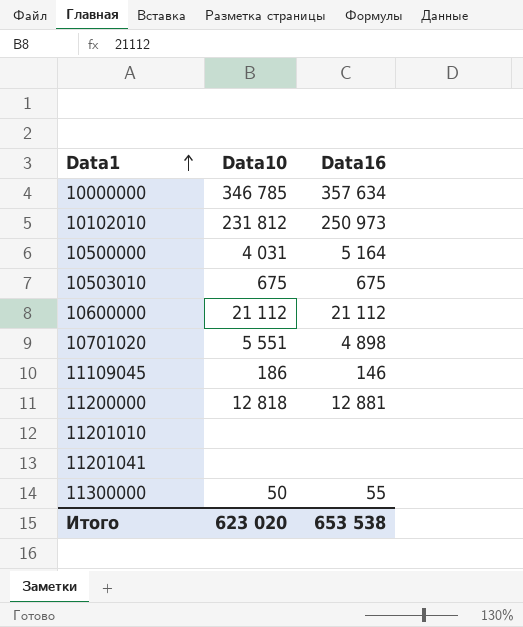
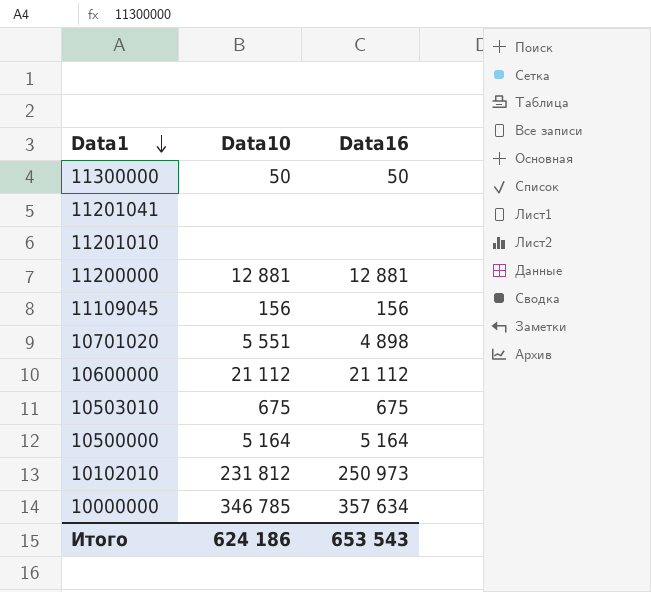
row order: Data1 ascending -> Data1 descending
11300000 | Data16: 55 -> 50
11200000 | Data10: 12 818 -> 12 881
11109045 | Data10: 186 -> 156
11109045 | Data16: 146 -> 156
10500000 | Data10: 4 031 -> 5 164
Итого | Data10: 623 020 -> 624 186
Итого | Data16: 653 538 -> 653 543

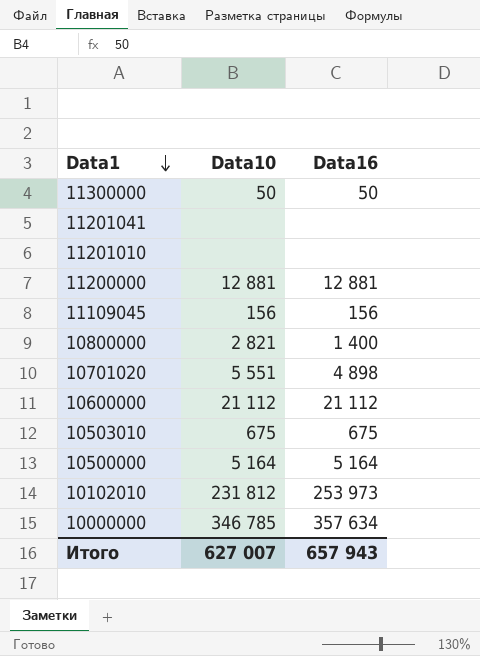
row 10800000: none -> 2 821 | 1 400
10102010 | Data16: 250 973 -> 253 973
Итого | Data10: 624 186 -> 627 007
Итого | Data16: 653 543 -> 657 943

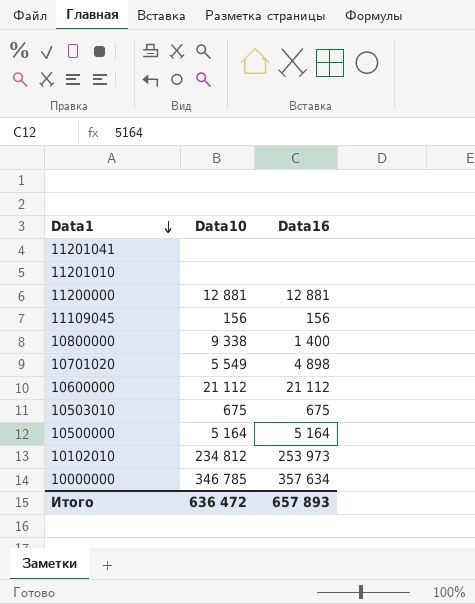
row 11300000: 50 | 50 -> none
10800000 | Data10: 2 821 -> 9 338
10701020 | Data10: 5 551 -> 5 549
10102010 | Data10: 231 812 -> 234 812
Итого | Data10: 627 007 -> 636 472
Итого | Data16: 657 943 -> 657 893

